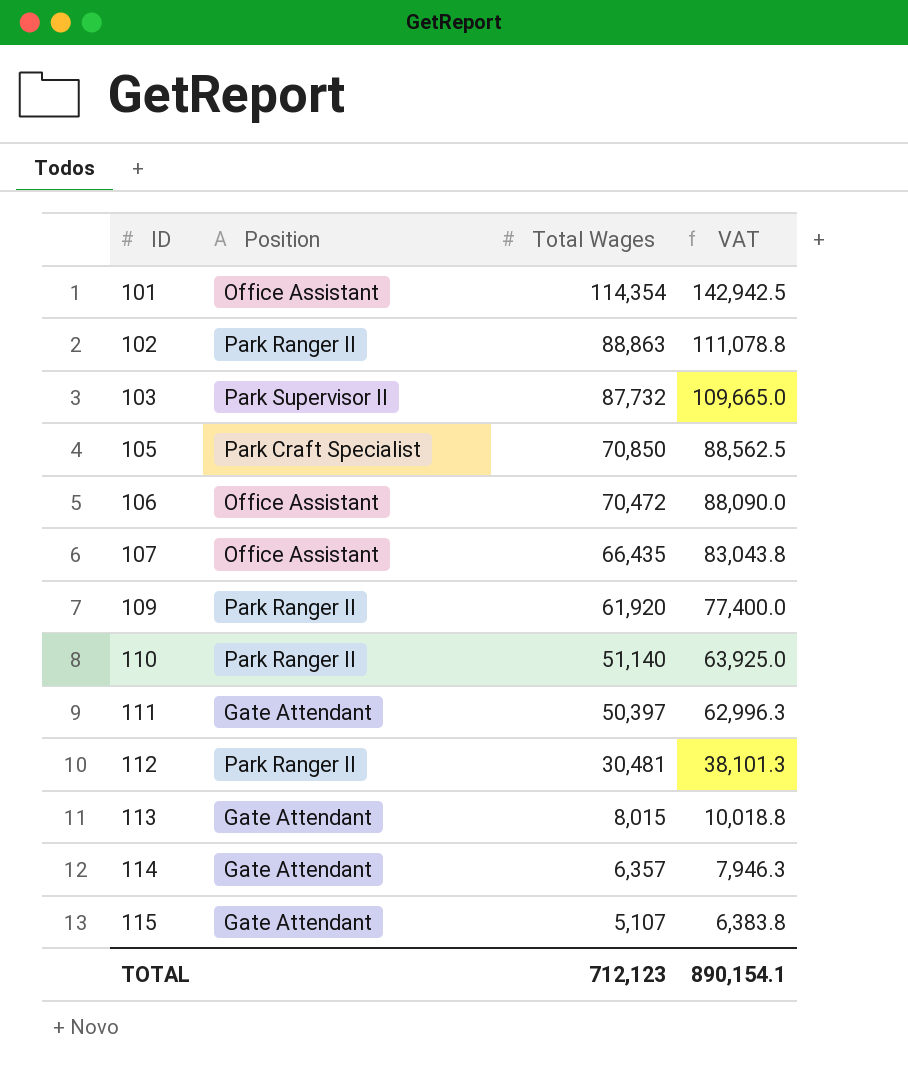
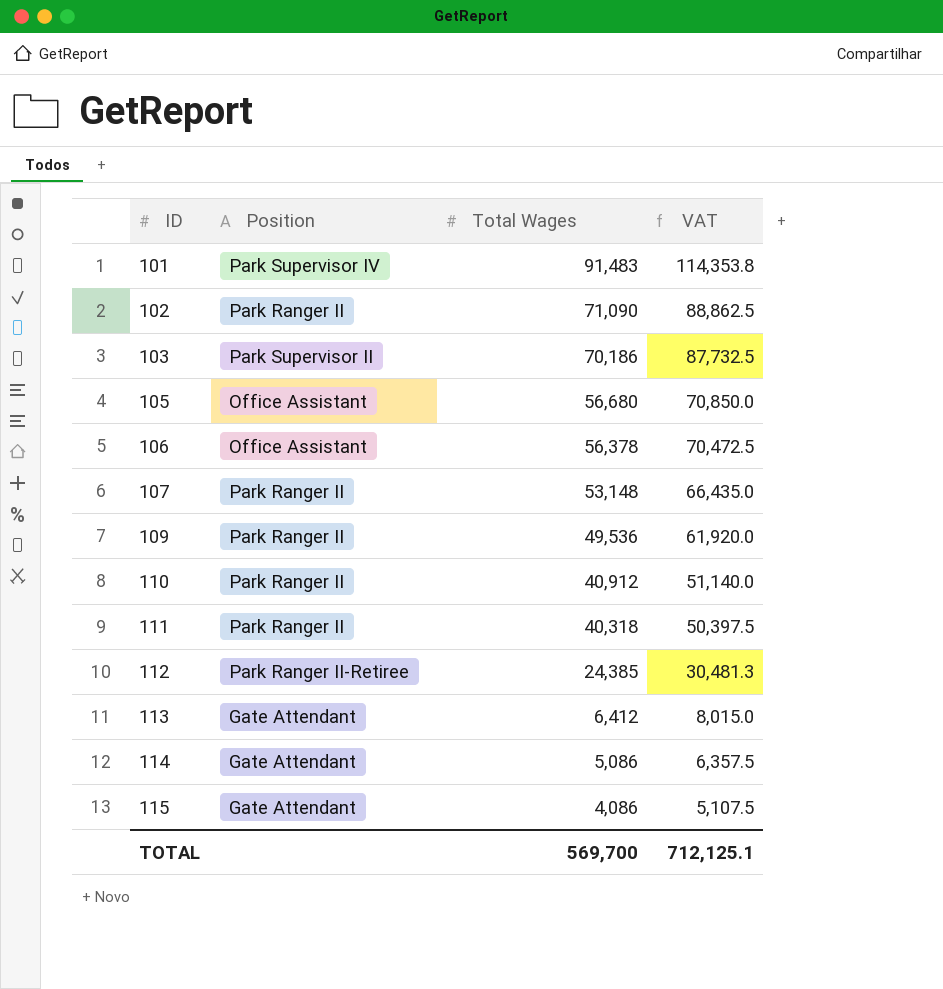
101 | Position: Office Assistant -> Park Supervisor IV
101 | Total Wages: 114,354 -> 91,483
101 | VAT: 142,942.5 -> 114,353.8
102 | Total Wages: 88,863 -> 71,090
102 | VAT: 111,078.8 -> 88,862.5
103 | Total Wages: 87,732 -> 70,186
103 | VAT: 109,665.0 -> 87,732.5
105 | Position: Park Craft Specialist -> Office Assistant
105 | Total Wages: 70,850 -> 56,680
105 | VAT: 88,562.5 -> 70,850.0
106 | Total Wages: 70,472 -> 56,378
106 | VAT: 88,090.0 -> 70,472.5
107 | Position: Office Assistant -> Park Ranger II
107 | Total Wages: 66,435 -> 53,148
107 | VAT: 83,043.8 -> 66,435.0
109 | Total Wages: 61,920 -> 49,536
109 | VAT: 77,400.0 -> 61,920.0
110 | Total Wages: 51,140 -> 40,912
110 | VAT: 63,925.0 -> 51,140.0
111 | Position: Gate Attendant -> Park Ranger II
111 | Total Wages: 50,397 -> 40,318
111 | VAT: 62,996.3 -> 50,397.5
112 | Position: Park Ranger II -> Park Ranger II-Retiree
112 | Total Wages: 30,481 -> 24,385
112 | VAT: 38,101.3 -> 30,481.3
113 | Total Wages: 8,015 -> 6,412
113 | VAT: 10,018.8 -> 8,015.0
114 | Total Wages: 6,357 -> 5,086
114 | VAT: 7,946.3 -> 6,357.5
115 | Total Wages: 5,107 -> 4,086
115 | VAT: 6,383.8 -> 5,107.5
TOTAL | Total Wages: 712,123 -> 569,700
TOTAL | VAT: 890,154.1 -> 712,125.1

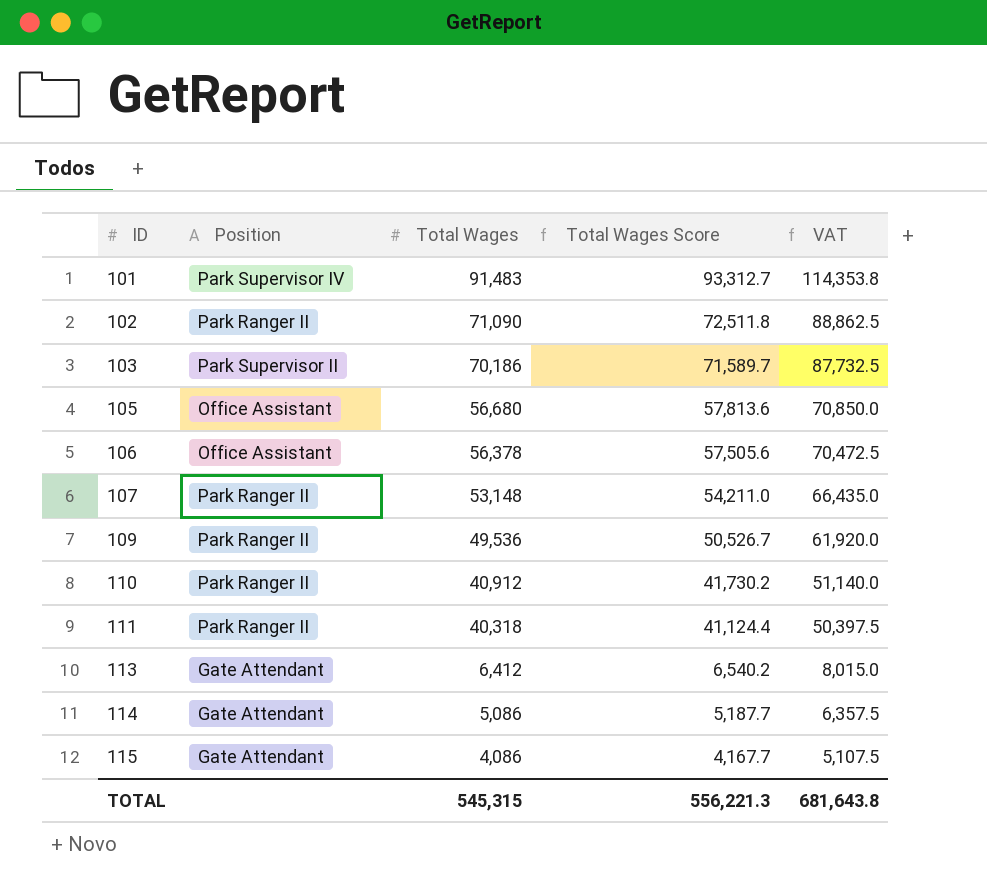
column Total Wages Score | formula: none -> [Total Wages] * 1.02
row 112: Park Ranger II-Retiree | 24,385 | 30,481.3 -> none
TOTAL | Total Wages: 569,700 -> 545,315
TOTAL | VAT: 712,125.1 -> 681,643.8

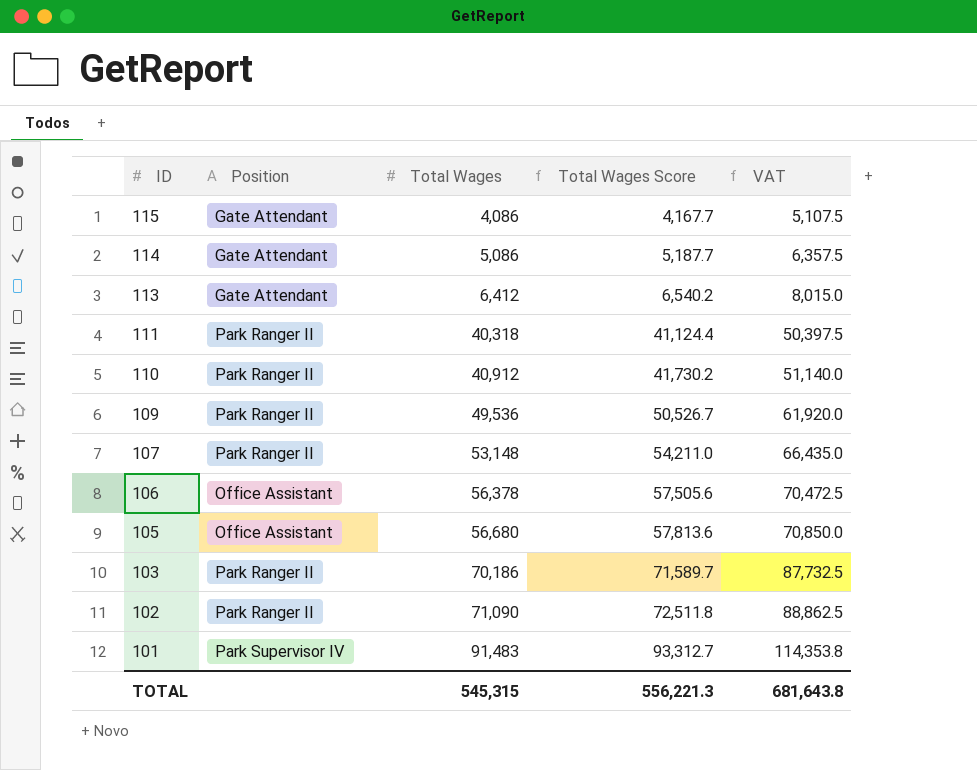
row order: ID ascending -> ID descending
103 | Position: Park Supervisor II -> Park Ranger II

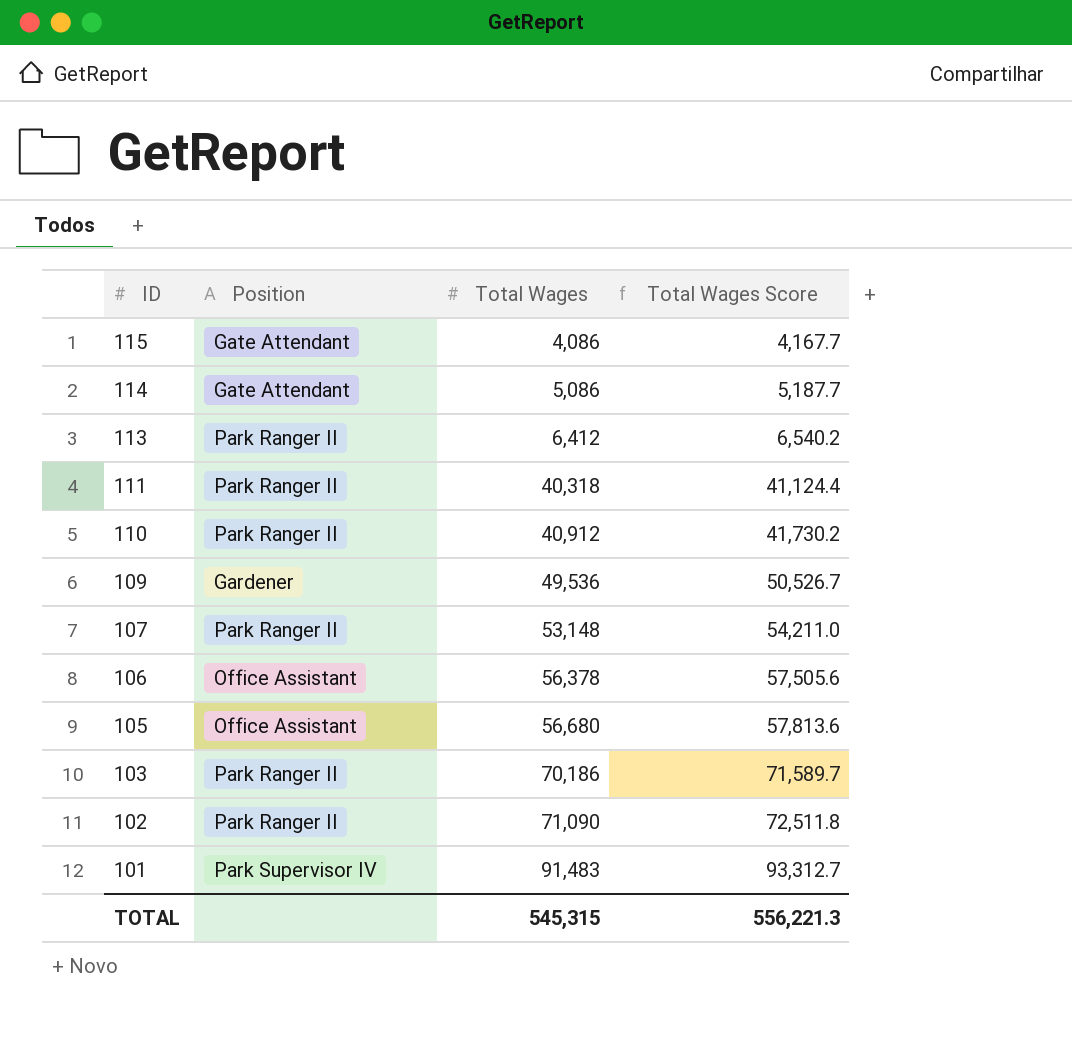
column VAT | formula: [Total Wages] * 1.25 -> none
113 | Position: Gate Attendant -> Park Ranger II
109 | Position: Park Ranger II -> Gardener

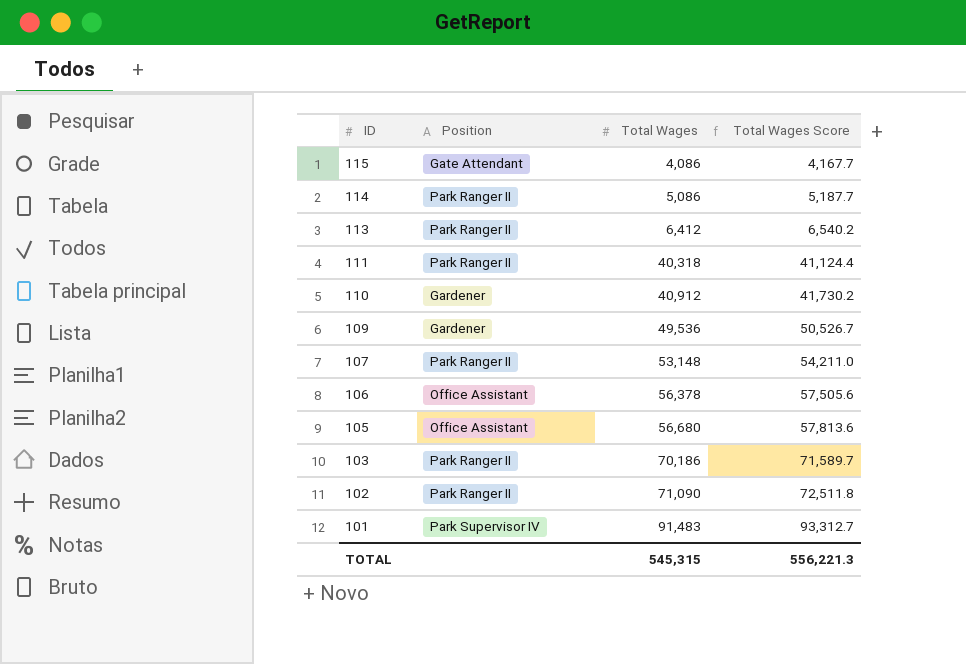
114 | Position: Gate Attendant -> Park Ranger II
110 | Position: Park Ranger II -> Gardener

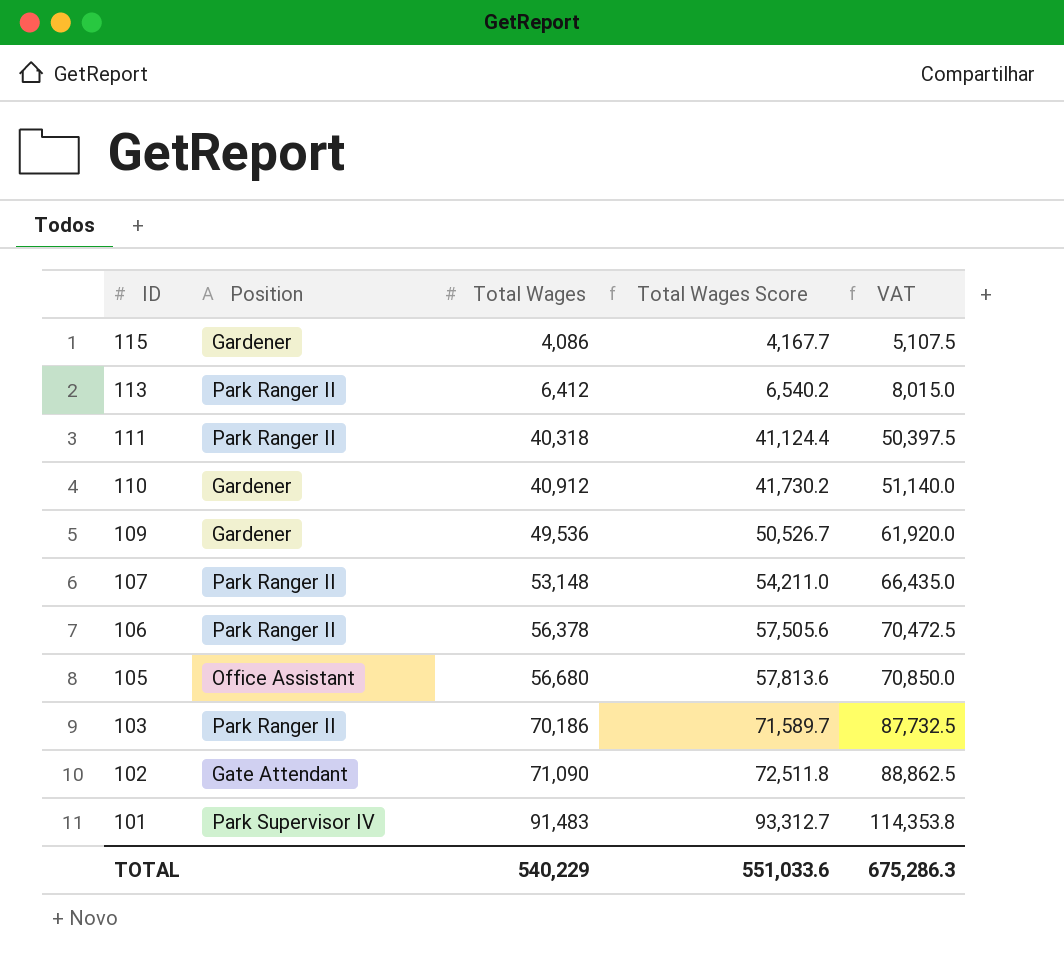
column VAT | formula: none -> [Total Wages] * 1.25
row 114: Park Ranger II | 5,086 | 5,187.7 -> none
115 | Position: Gate Attendant -> Gardener
106 | Position: Office Assistant -> Park Ranger II
102 | Position: Park Ranger II -> Gate Attendant
TOTAL | Total Wages: 545,315 -> 540,229
TOTAL | Total Wages Score: 556,221.3 -> 551,033.6

